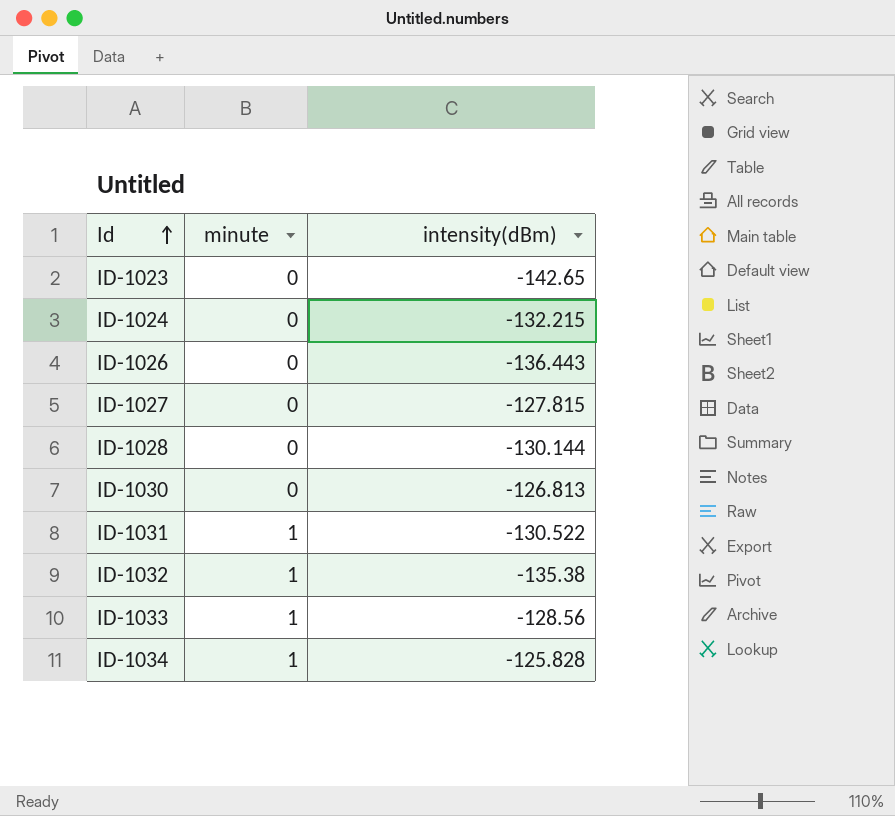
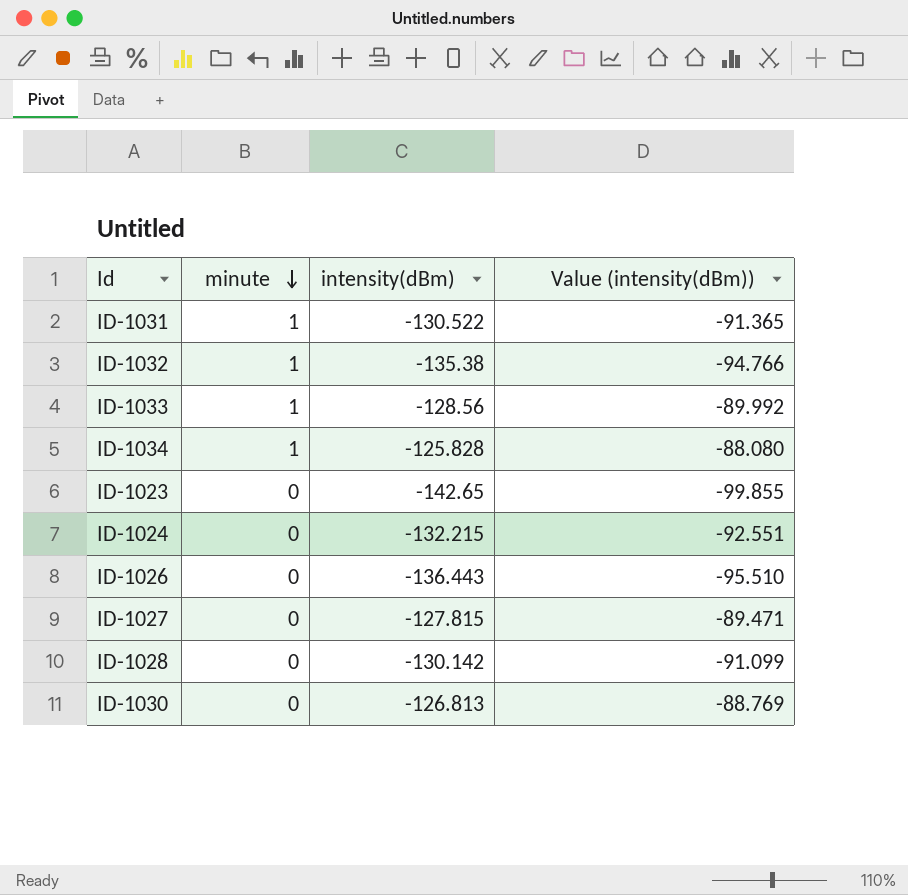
row order: Id ascending -> minute descending
column Value (intensity(dBm)) | formula: none -> [intensity(dBm)] * 0.7
ID-1028 | intensity(dBm): -130.144 -> -130.142

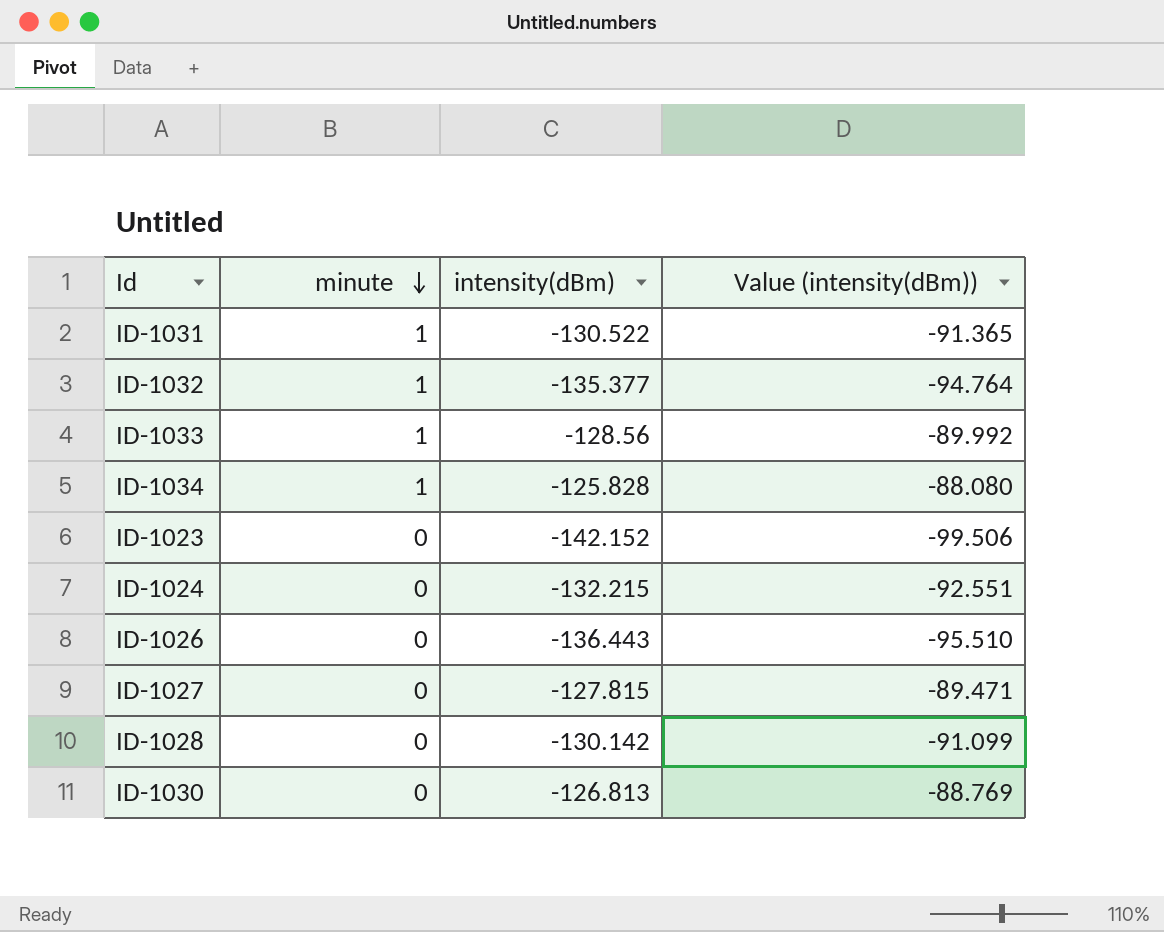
ID-1032 | intensity(dBm): -135.38 -> -135.377
ID-1032 | Value (intensity(dBm)): -94.766 -> -94.764
ID-1023 | intensity(dBm): -142.65 -> -142.152
ID-1023 | Value (intensity(dBm)): -99.855 -> -99.506

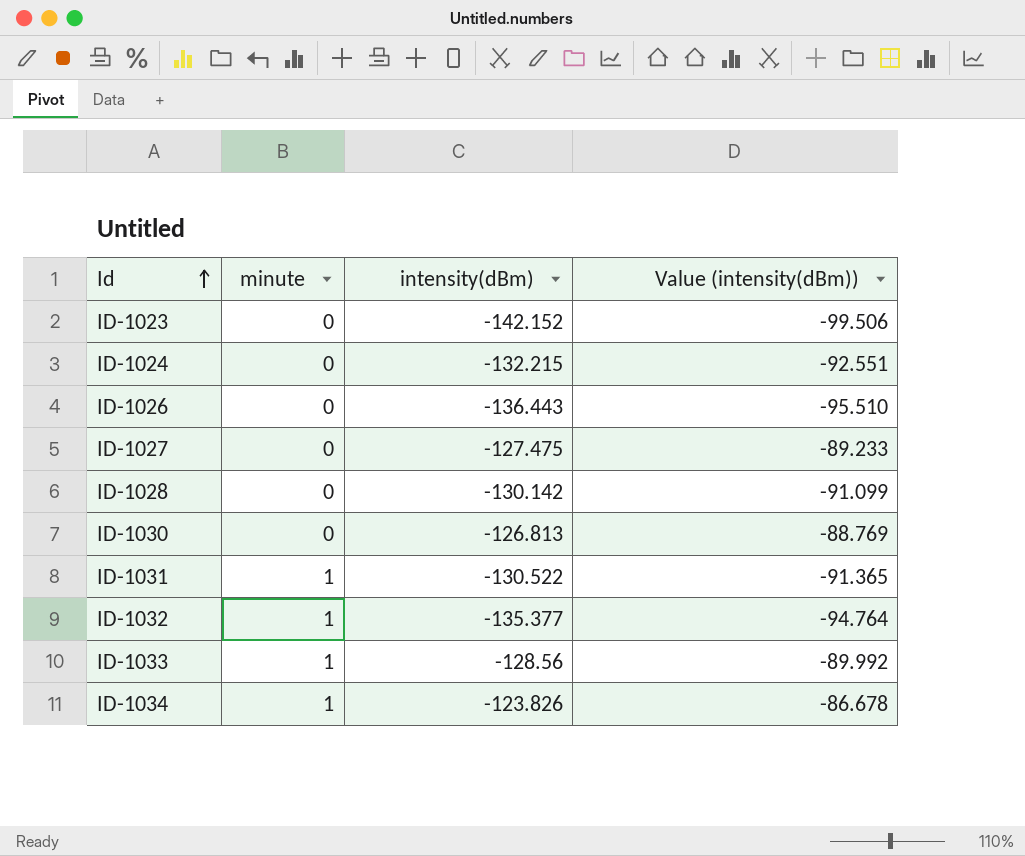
row order: minute descending -> Id ascending
ID-1027 | intensity(dBm): -127.815 -> -127.475
ID-1027 | Value (intensity(dBm)): -89.471 -> -89.233
ID-1034 | intensity(dBm): -125.828 -> -123.826
ID-1034 | Value (intensity(dBm)): -88.080 -> -86.678

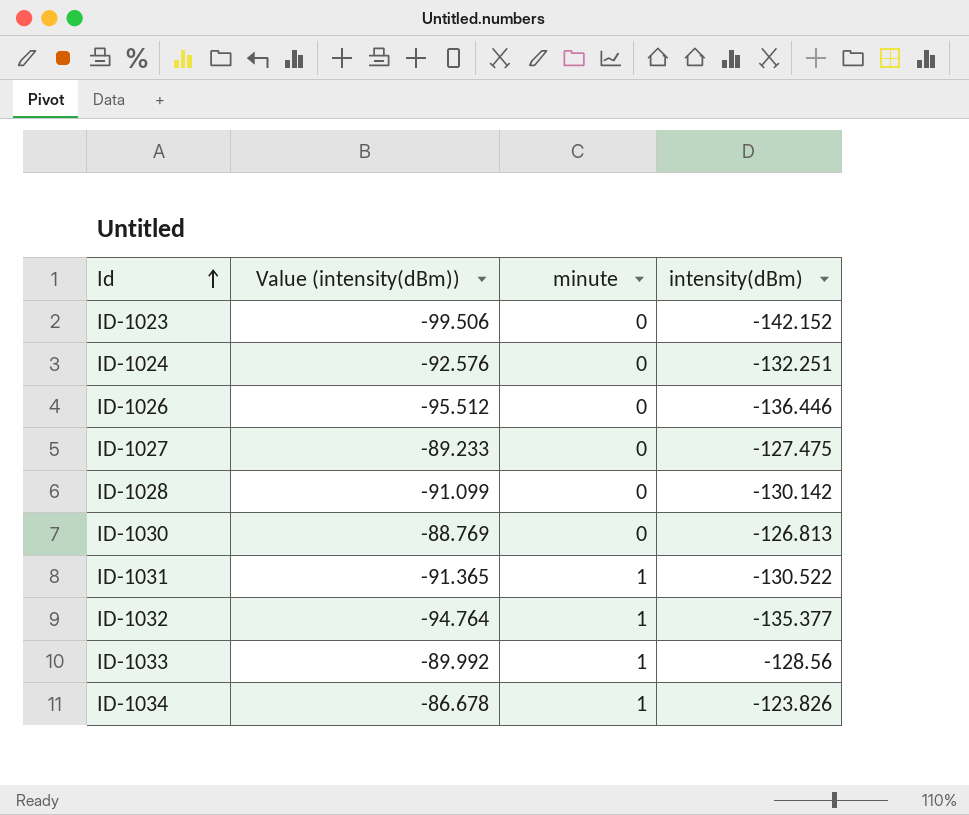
column Value (intensity(dBm)) | position: 4 -> 2
ID-1024 | Value (intensity(dBm)): -92.551 -> -92.576
ID-1024 | intensity(dBm): -132.215 -> -132.251
ID-1026 | Value (intensity(dBm)): -95.510 -> -95.512
ID-1026 | intensity(dBm): -136.443 -> -136.446

